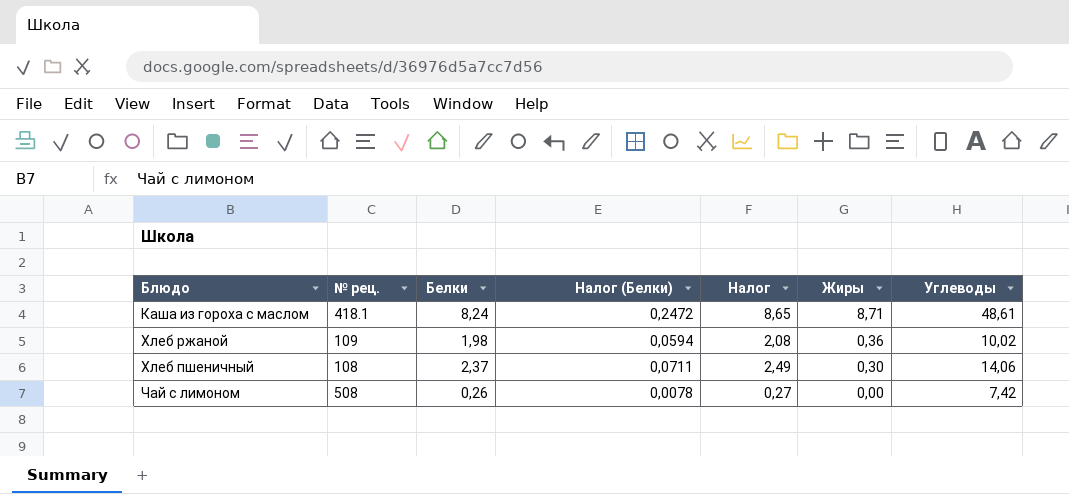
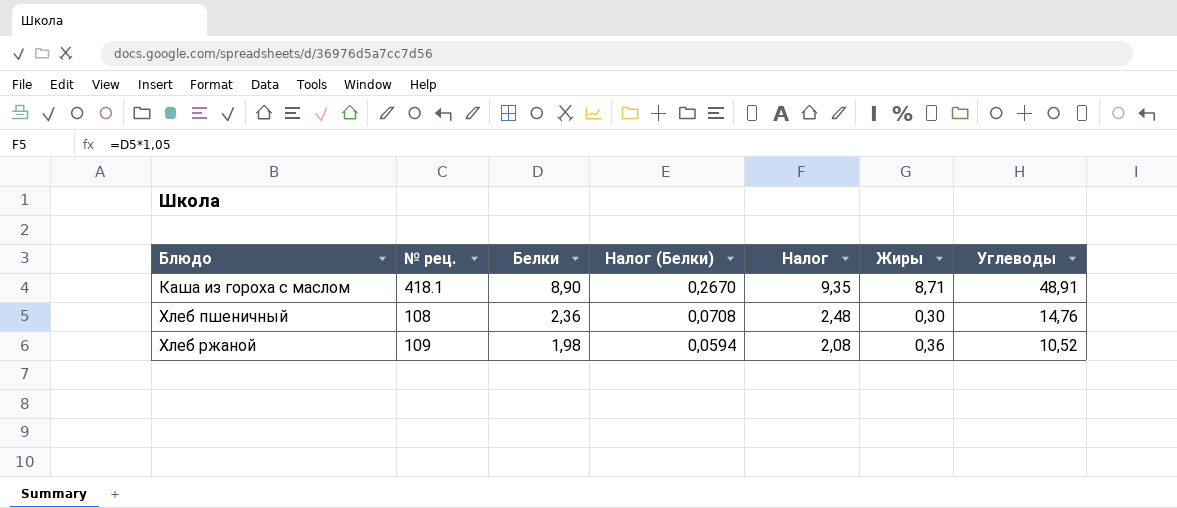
row order: Жиры descending -> Блюдо ascending
row Чай с лимоном: 508 | 0,26 | 0,0078 | 0,27 | 0,00 | 7,42 -> none
Каша из гороха с маслом | Белки: 8,24 -> 8,90
Каша из гороха с маслом | Налог (Белки): 0,2472 -> 0,2670
Каша из гороха с маслом | Налог: 8,65 -> 9,35
Каша из гороха с маслом | Углеводы: 48,61 -> 48,91
Хлеб пшеничный | Белки: 2,37 -> 2,36
Хлеб пшеничный | Налог (Белки): 0,0711 -> 0,0708
Хлеб пшеничный | Налог: 2,49 -> 2,48
Хлеб пшеничный | Углеводы: 14,06 -> 14,76
Хлеб ржаной | Углеводы: 10,02 -> 10,52

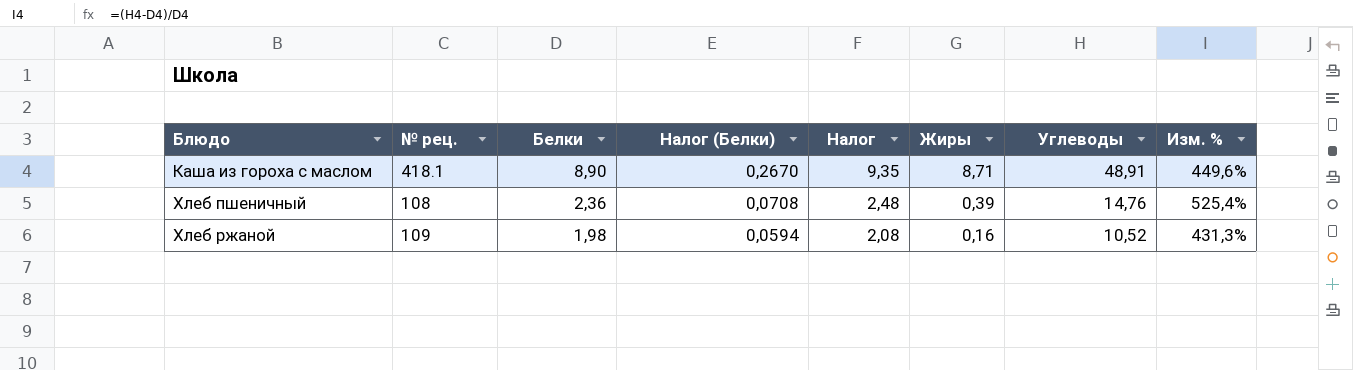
column Изм. % | formula: none -> ([Углеводы] - [Белки]) / [Белки]
Хлеб пшеничный | Жиры: 0,30 -> 0,39
Хлеб ржаной | Жиры: 0,36 -> 0,16

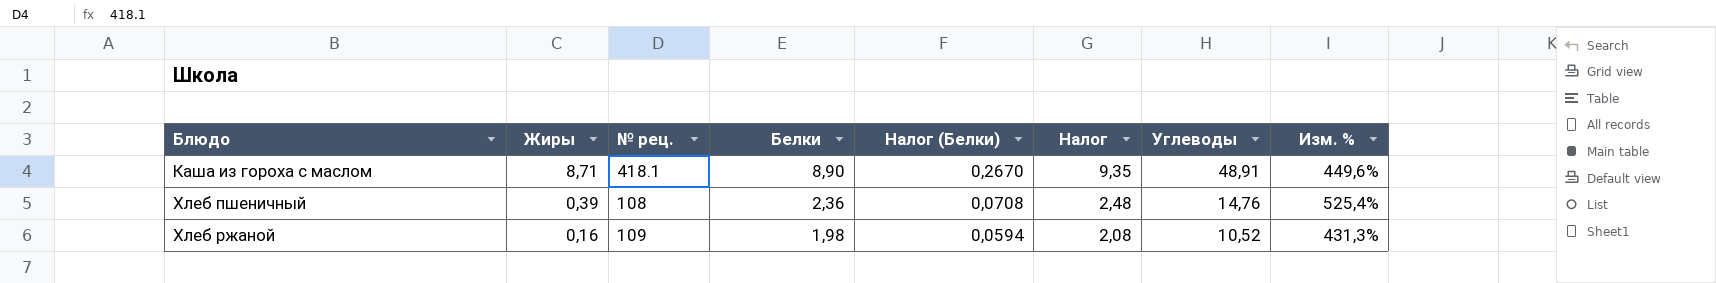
column Жиры | position: 6 -> 2

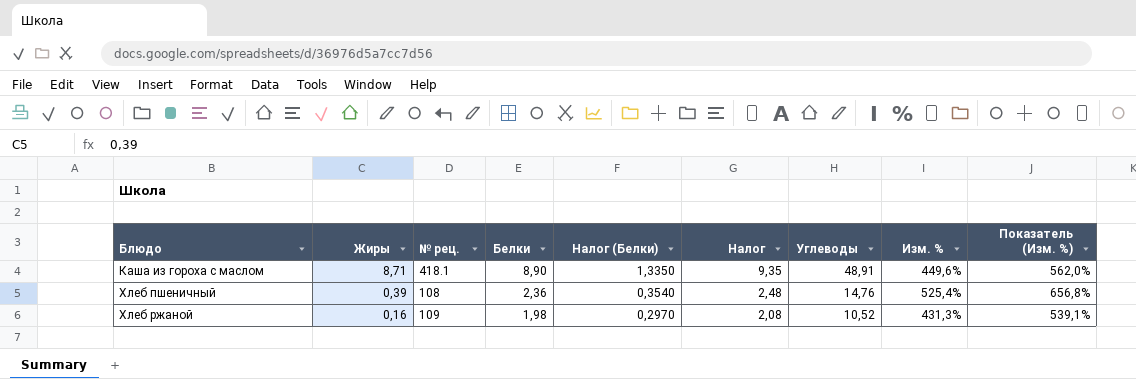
column Налог (Белки) | formula: [Белки] * 0,03 -> [Белки] * 0,15
column Показатель (Изм. %) | formula: none -> [Изм. %] * 1,25

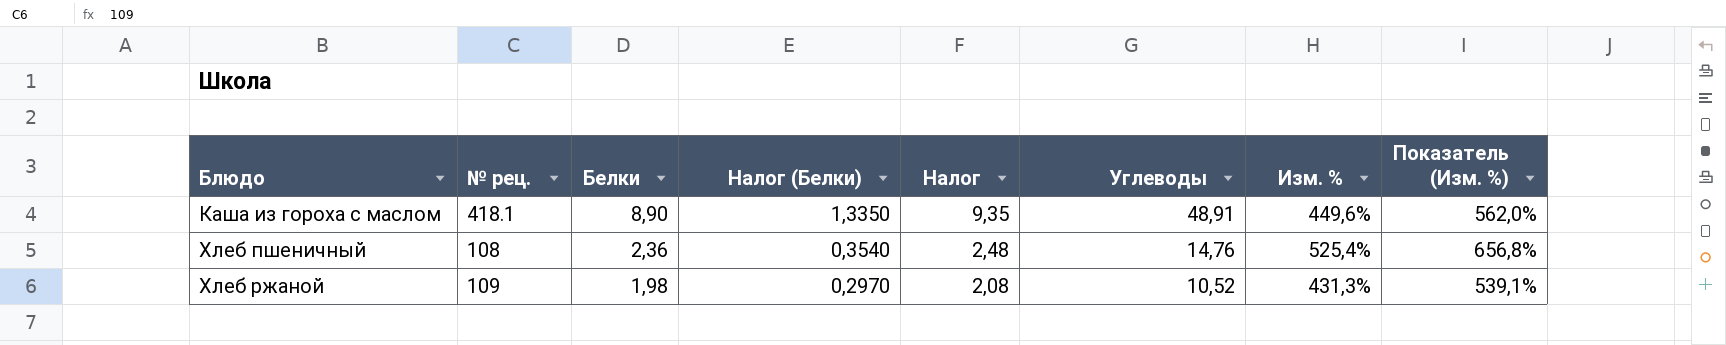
column Жиры | position: 2 -> none

